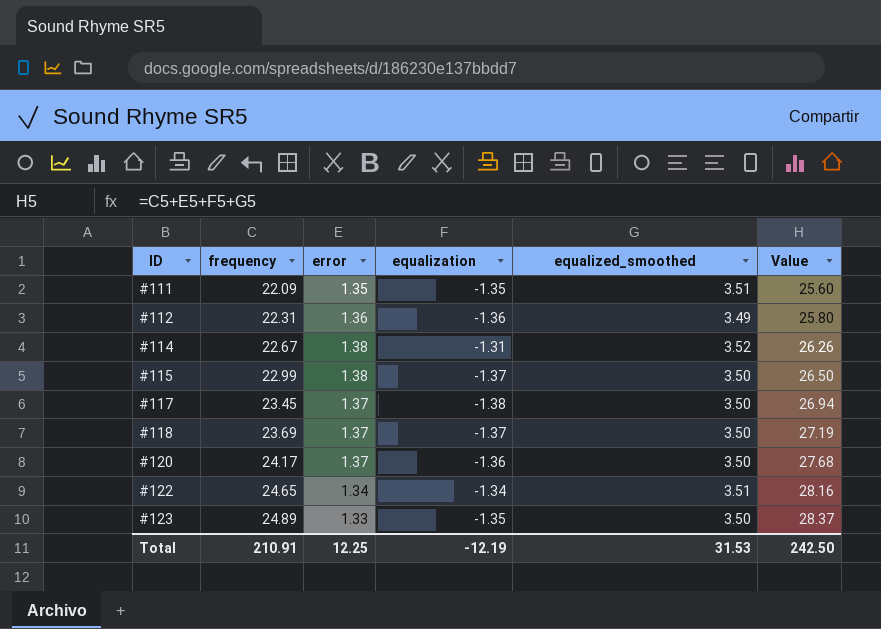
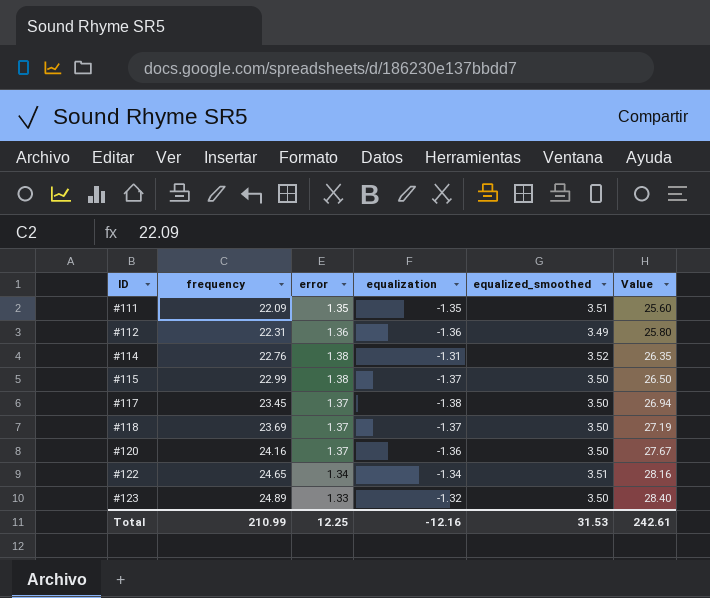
#114 | frequency: 22.67 -> 22.76
#114 | Value: 26.26 -> 26.35
#120 | frequency: 24.17 -> 24.16
#120 | Value: 27.68 -> 27.67
#123 | equalization: -1.35 -> -1.32
#123 | Value: 28.37 -> 28.40
Total | frequency: 210.91 -> 210.99
Total | equalization: -12.19 -> -12.16
Total | Value: 242.50 -> 242.61

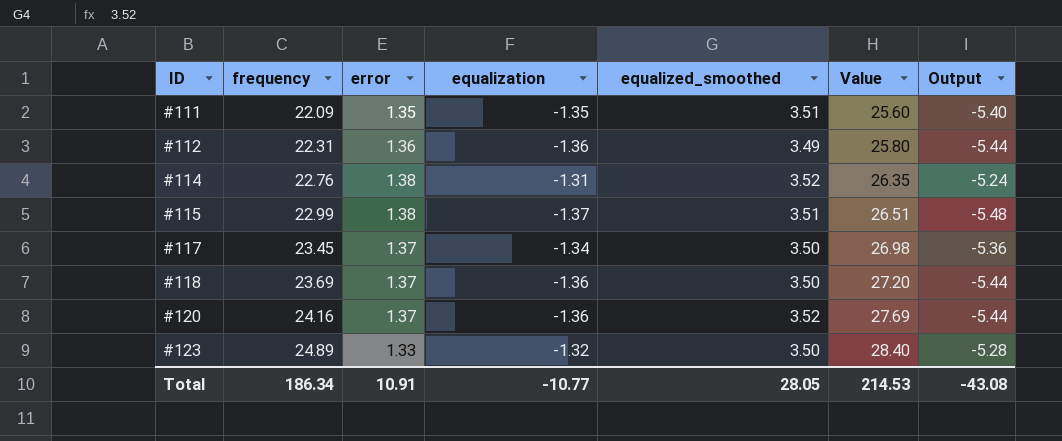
column Output | formula: none -> [equalization] * 4
row #122: 24.65 | 1.34 | -1.34 | 3.51 | 28.16 -> none
#115 | equalized_smoothed: 3.50 -> 3.51
#115 | Value: 26.50 -> 26.51
#117 | equalization: -1.38 -> -1.34
#117 | Value: 26.94 -> 26.98
#118 | equalization: -1.37 -> -1.36
#118 | Value: 27.19 -> 27.20
#120 | equalized_smoothed: 3.50 -> 3.52
#120 | Value: 27.67 -> 27.69
Total | frequency: 210.99 -> 186.34
Total | error: 12.25 -> 10.91
Total | equalization: -12.16 -> -10.77
Total | equalized_smoothed: 31.53 -> 28.05
Total | Value: 242.61 -> 214.53

